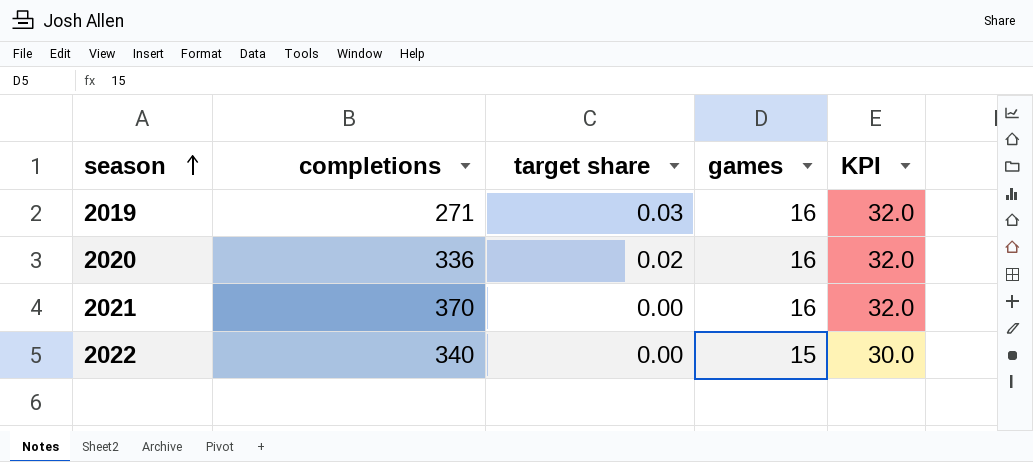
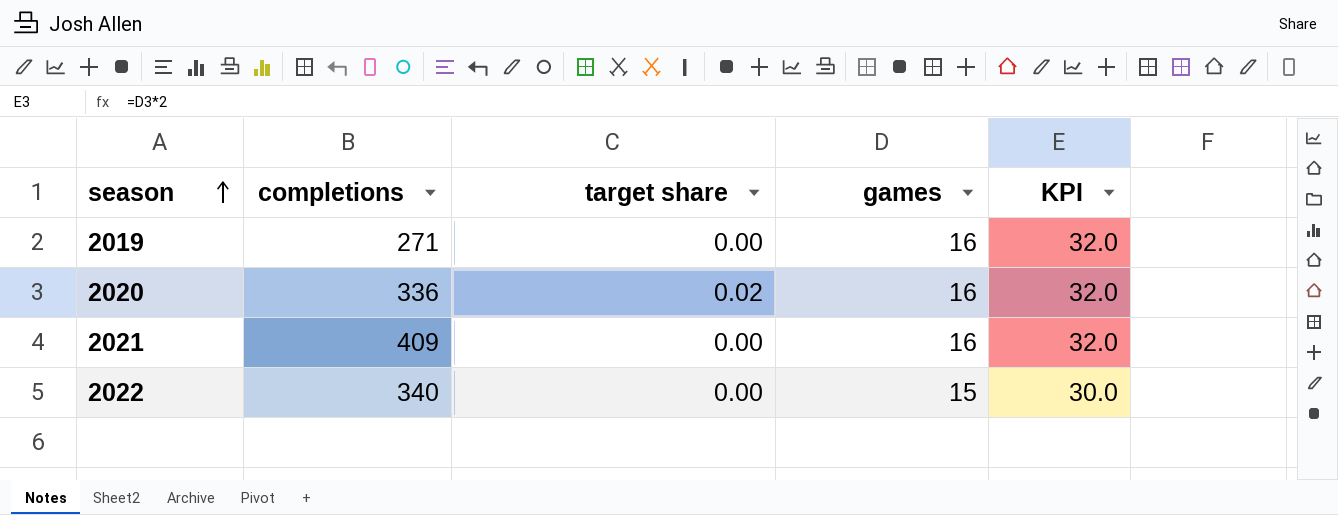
2019 | target share: 0.03 -> 0.00
2021 | completions: 370 -> 409

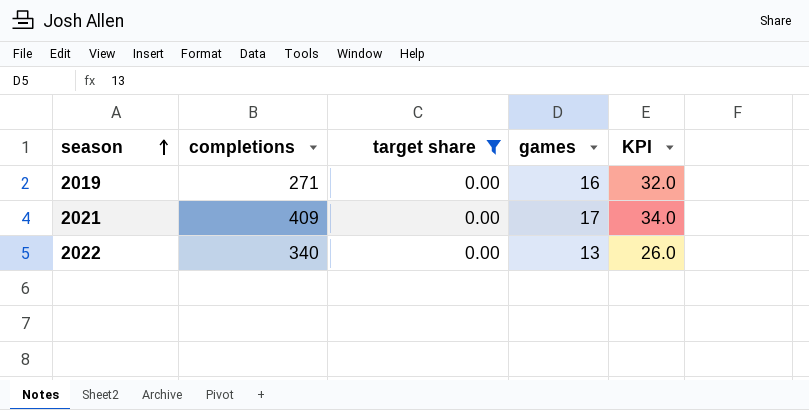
filter: none -> target share = 0.00
2021 | games: 16 -> 17
2021 | KPI: 32.0 -> 34.0
2022 | games: 15 -> 13
2022 | KPI: 30.0 -> 26.0

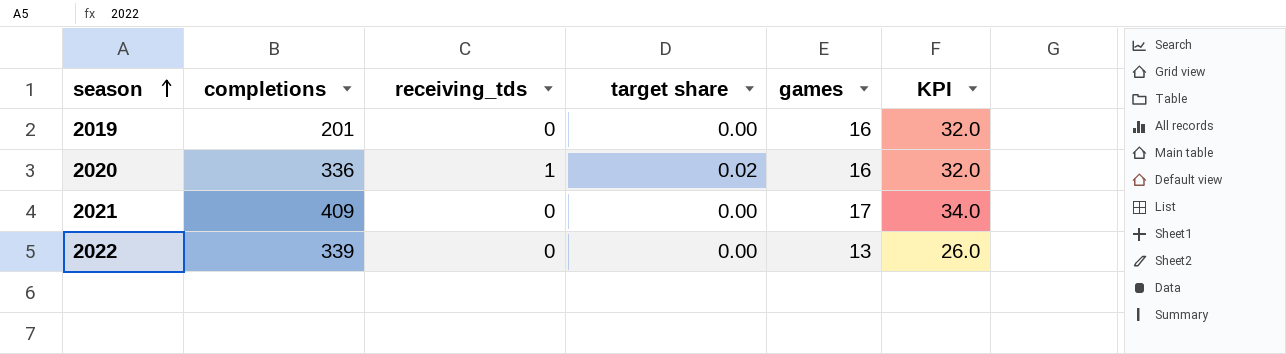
filter: target share = 0.00 -> none
column receiving_tds | position: none -> 3
2019 | completions: 271 -> 201
2022 | completions: 340 -> 339

